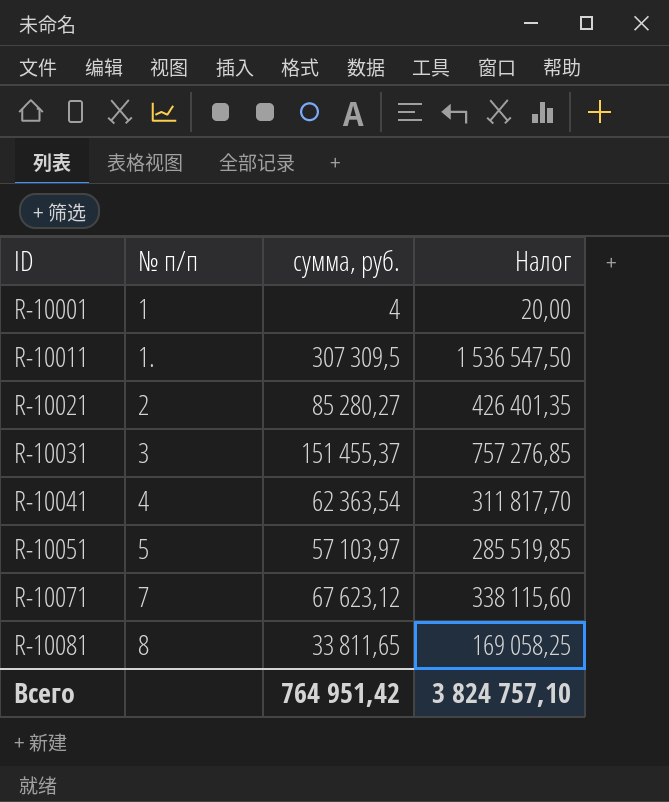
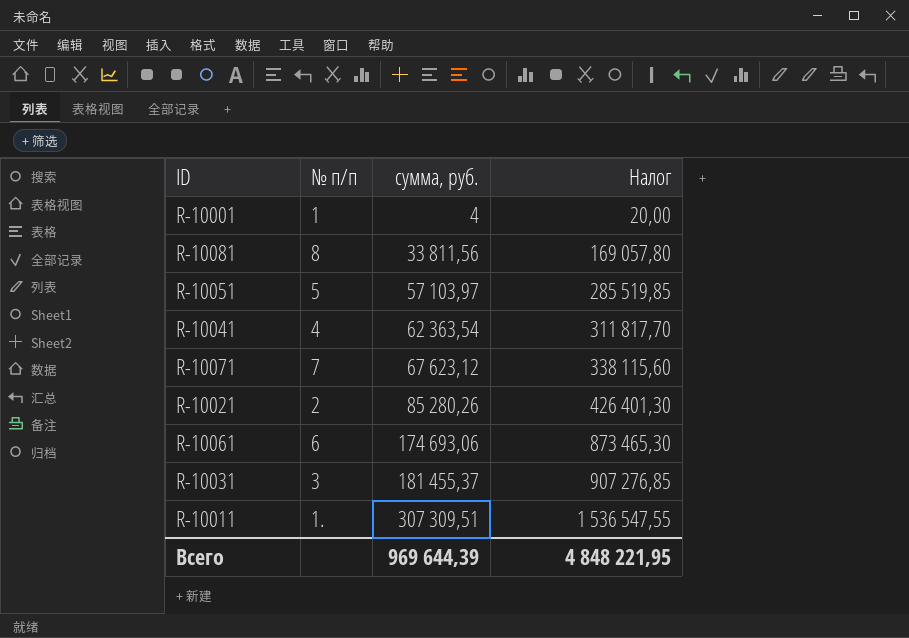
row order: ID ascending -> сумма, руб. ascending
R-10081 | сумма, руб.: 33 811,65 -> 33 811,56
R-10081 | Налог: 169 058,25 -> 169 057,80
R-10021 | сумма, руб.: 85 280,27 -> 85 280,26
R-10021 | Налог: 426 401,35 -> 426 401,30
row R-10061: none -> 6 | 174 693,06 | 873 465,30
R-10031 | сумма, руб.: 151 455,37 -> 181 455,37
R-10031 | Налог: 757 276,85 -> 907 276,85
R-10011 | сумма, руб.: 307 309,5 -> 307 309,51
R-10011 | Налог: 1 536 547,50 -> 1 536 547,55
Всего | сумма, руб.: 764 951,42 -> 969 644,39
Всего | Налог: 3 824 757,10 -> 4 848 221,95

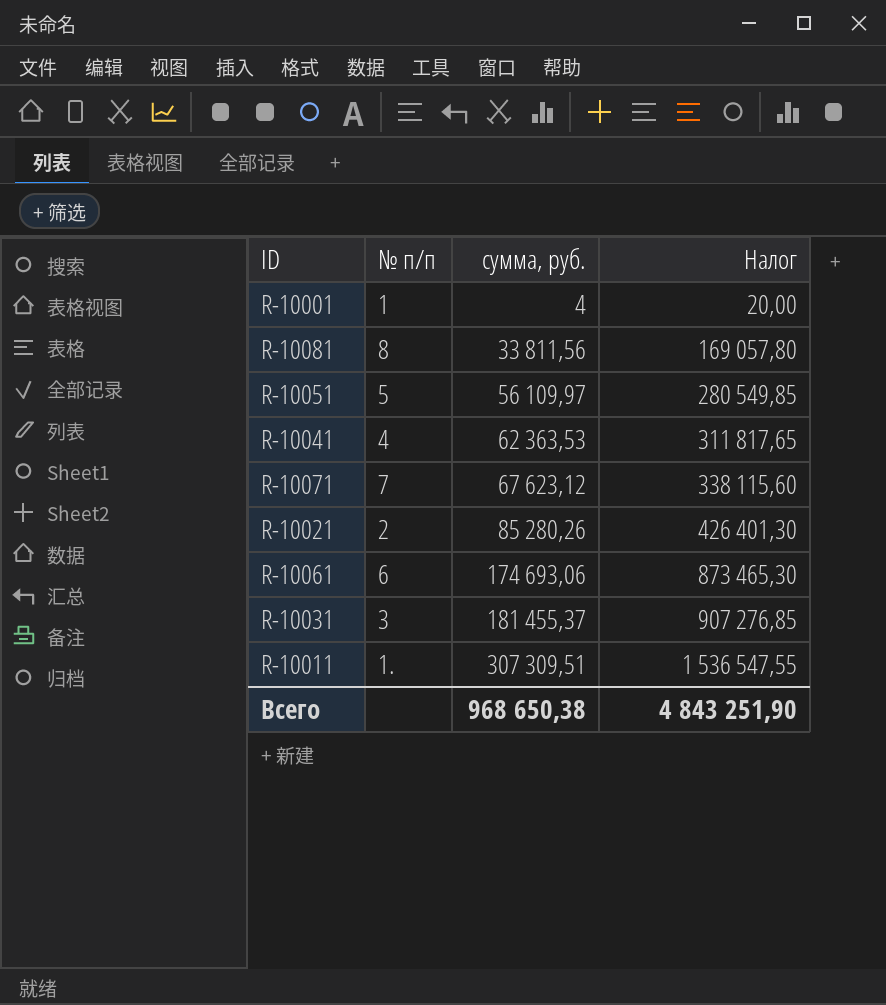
R-10051 | сумма, руб.: 57 103,97 -> 56 109,97
R-10051 | Налог: 285 519,85 -> 280 549,85
R-10041 | сумма, руб.: 62 363,54 -> 62 363,53
R-10041 | Налог: 311 817,70 -> 311 817,65
Всего | сумма, руб.: 969 644,39 -> 968 650,38
Всего | Налог: 4 848 221,95 -> 4 843 251,90

